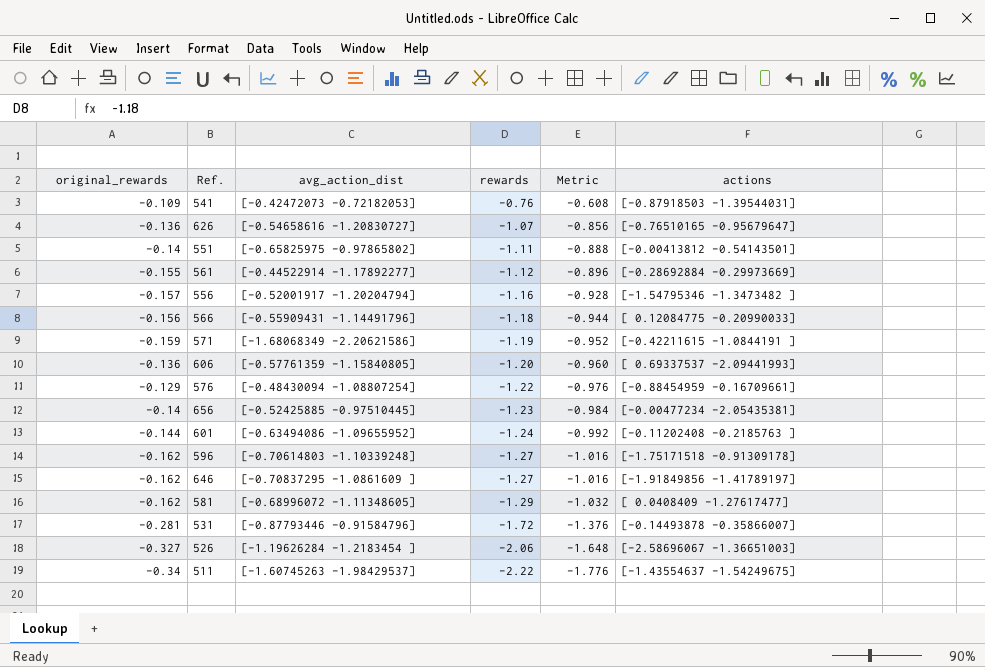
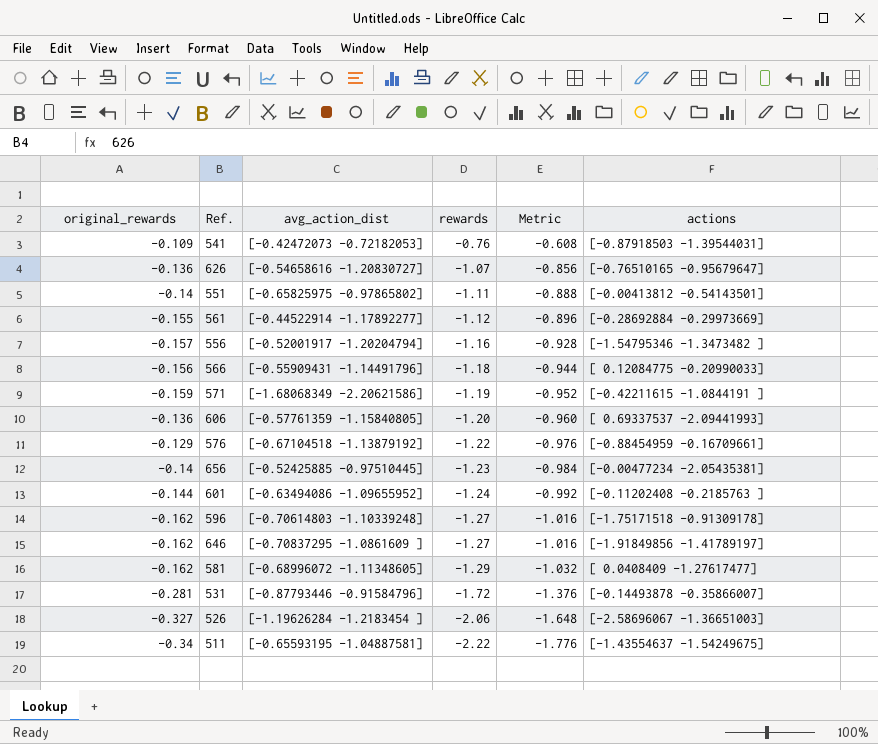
576 | avg_action_dist: [-0.48430094 -1.08807254] -> [-0.67104518 -1.13879192]
511 | avg_action_dist: [-1.60745263 -1.98429537] -> [-0.65593195 -1.04887581]

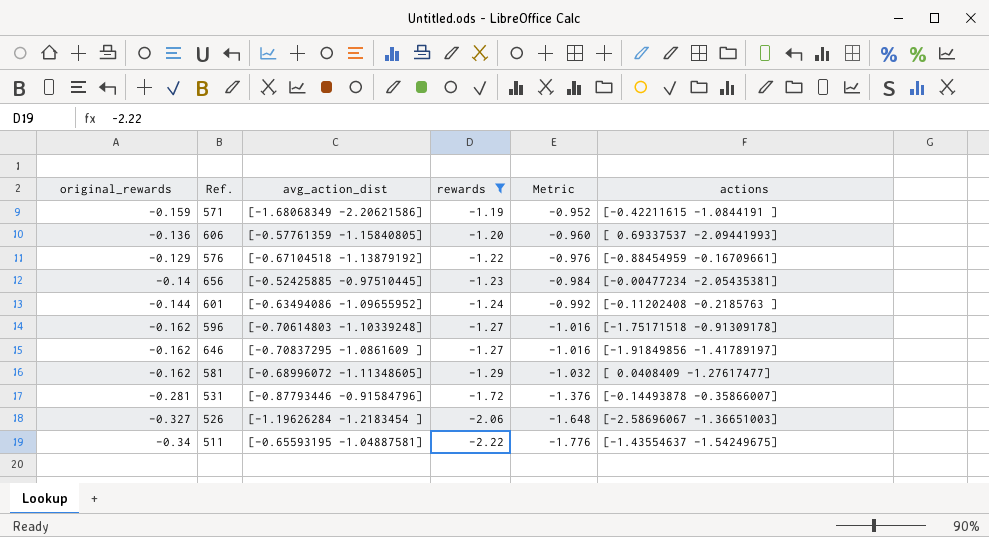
filter: none -> rewards <= -1.19

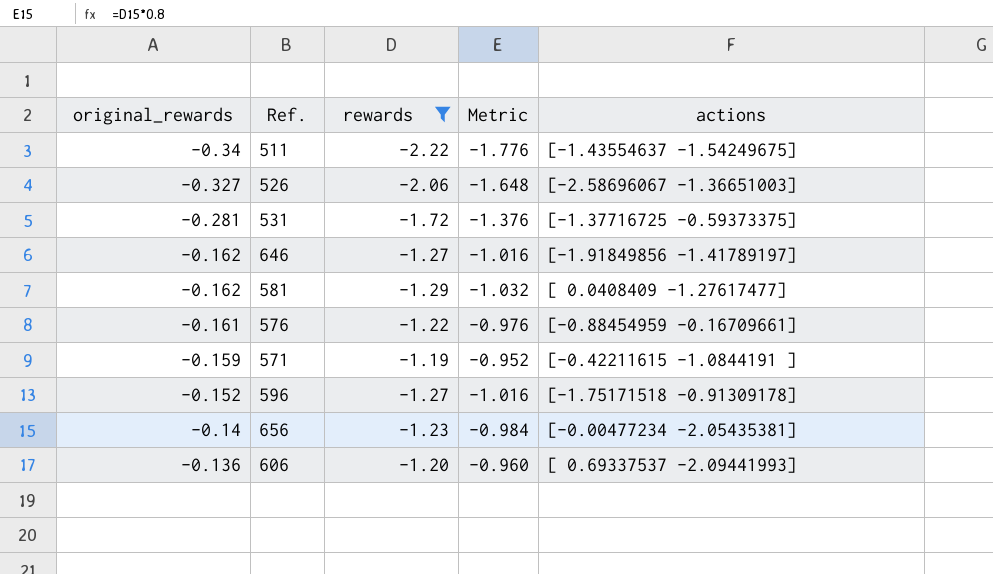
row order: rewards descending -> original_rewards ascending
column avg_action_dist | position: 3 -> none
row 601: -0.144 | [-0.63494086 -1.09655952] | -1.24 | -0.992 | [-0.11202408 -0.2185763 ] -> none
531 | actions: [-0.14493878 -0.35866007] -> [-1.37716725 -0.59373375]
576 | original_rewards: -0.129 -> -0.161
596 | original_rewards: -0.162 -> -0.152

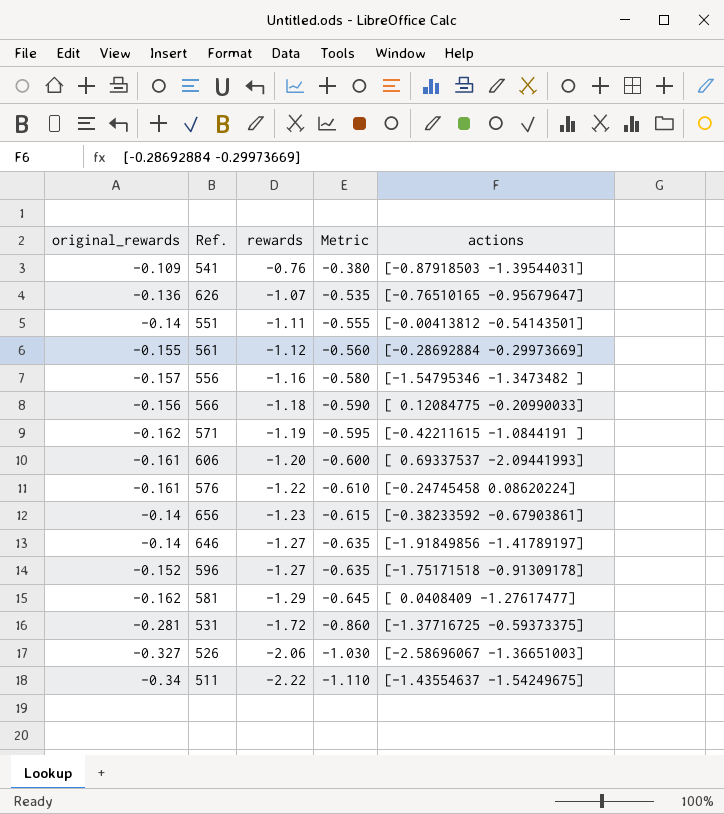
filter: rewards <= -1.19 -> none
row order: original_rewards ascending -> rewards descending
column Metric | formula: [rewards] * 0.8 -> [rewards] * 0.5
571 | original_rewards: -0.159 -> -0.162
606 | original_rewards: -0.136 -> -0.161
576 | actions: [-0.88454959 -0.16709661] -> [-0.24745458 0.08620224]
656 | actions: [-0.00477234 -2.05435381] -> [-0.38233592 -0.67903861]
646 | original_rewards: -0.162 -> -0.14

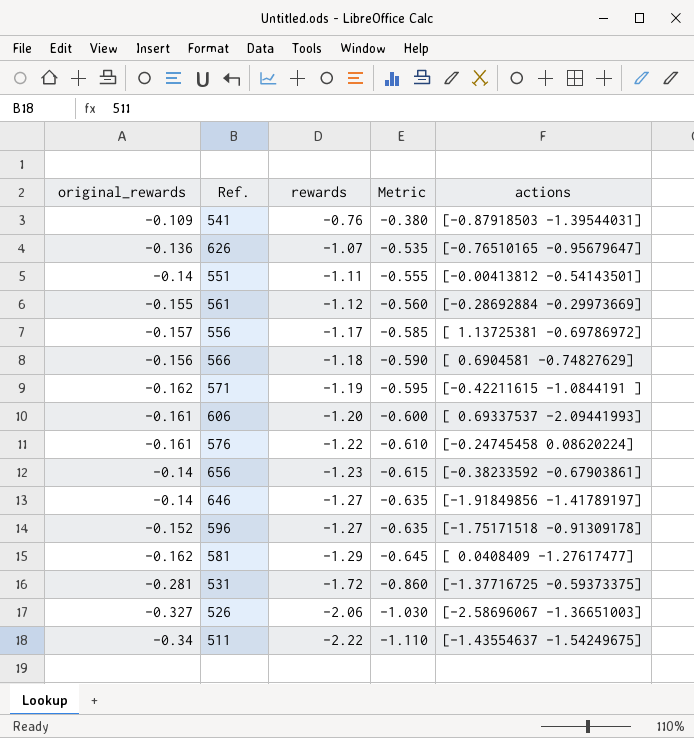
556 | rewards: -1.16 -> -1.17
556 | Metric: -0.580 -> -0.585
556 | actions: [-1.54795346 -1.3473482 ] -> [ 1.13725381 -0.69786972]
566 | actions: [ 0.12084775 -0.20990033] -> [ 0.6904581 -0.74827629]

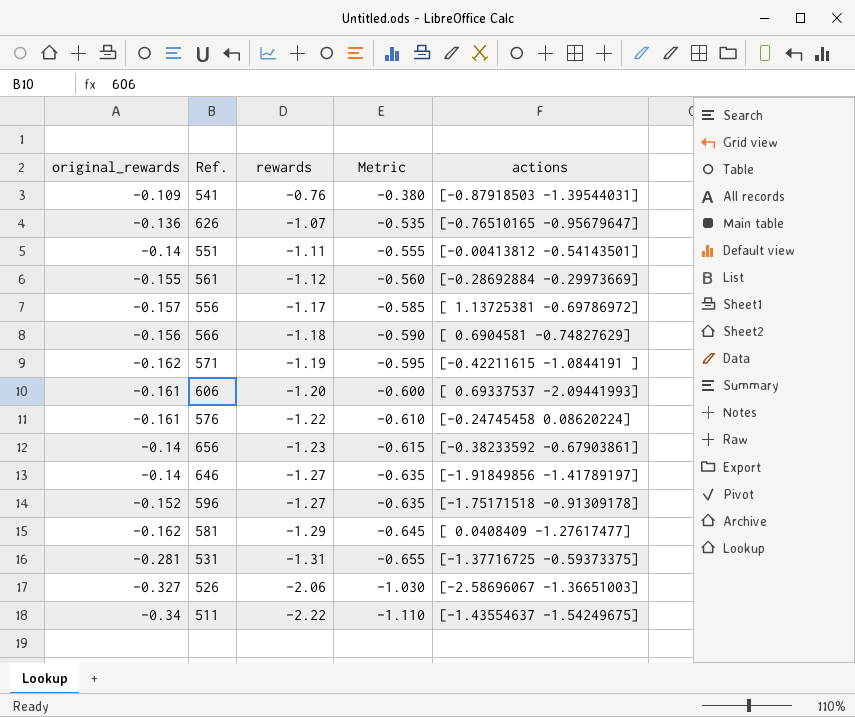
531 | rewards: -1.72 -> -1.31
531 | Metric: -0.860 -> -0.655

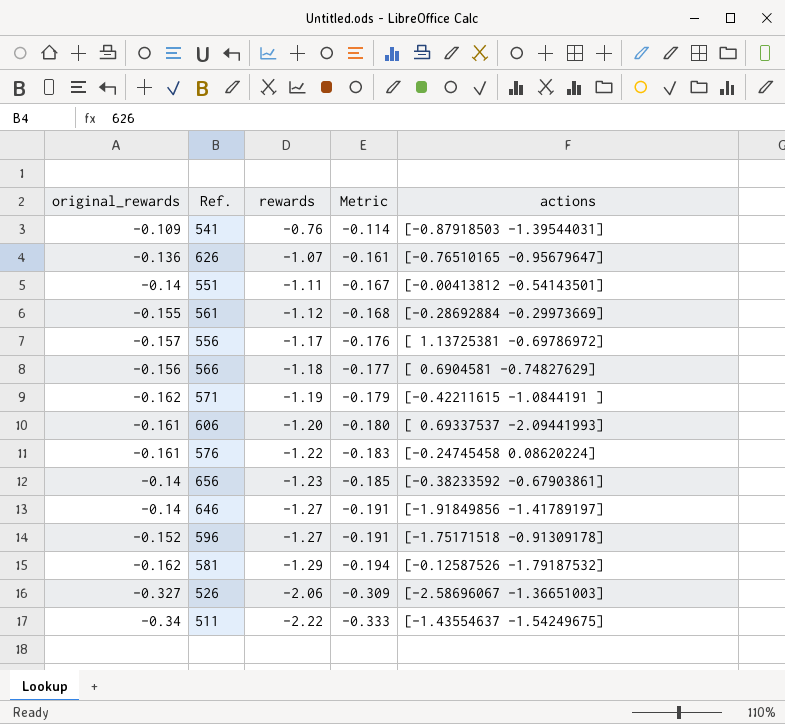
column Metric | formula: [rewards] * 0.5 -> [rewards] * 0.15
row 531: -0.281 | -1.31 | -0.655 | [-1.37716725 -0.59373375] -> none
581 | actions: [ 0.0408409 -1.27617477] -> [-0.12587526 -1.79187532]

